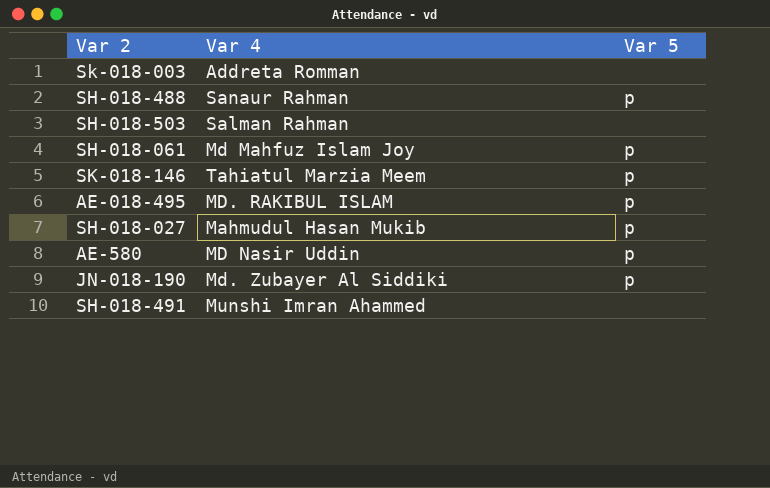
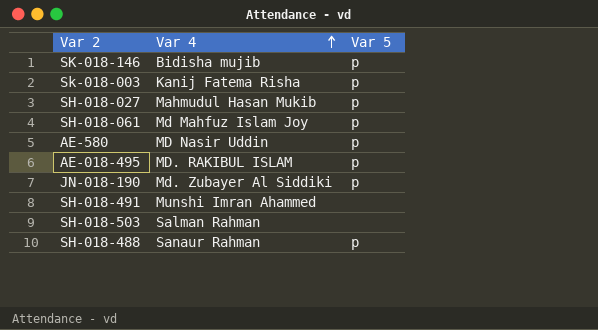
row order: none -> Var 4 ascending
SK-018-146 | Var 4: Tahiatul Marzia Meem -> Bidisha mujib
Sk-018-003 | Var 4: Addreta Romman -> Kanij Fatema Risha
Sk-018-003 | Var 5: none -> p

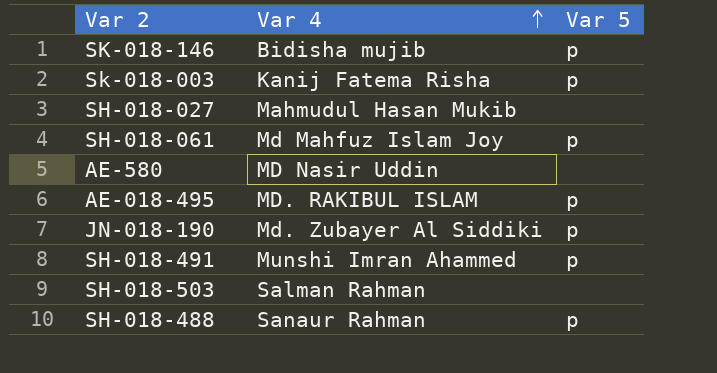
SH-018-027 | Var 5: p -> none
AE-580 | Var 5: p -> none
SH-018-491 | Var 5: none -> p

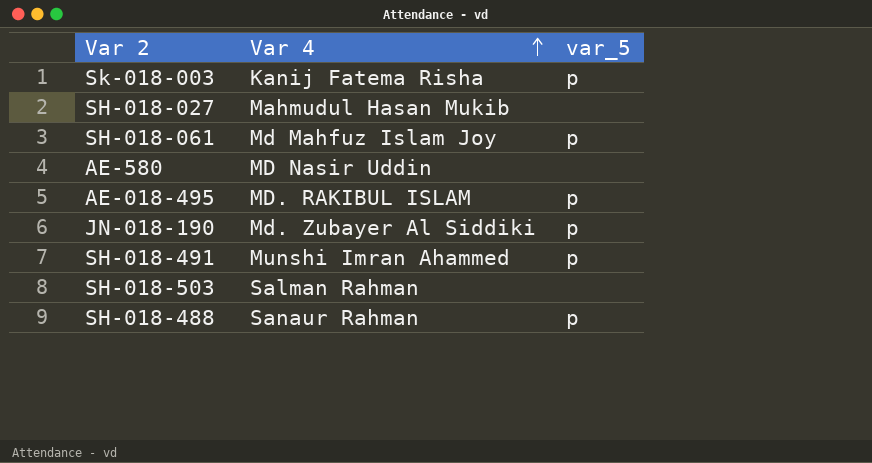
column name: Var 5 -> var_5
row SK-018-146: Bidisha mujib | p -> none

